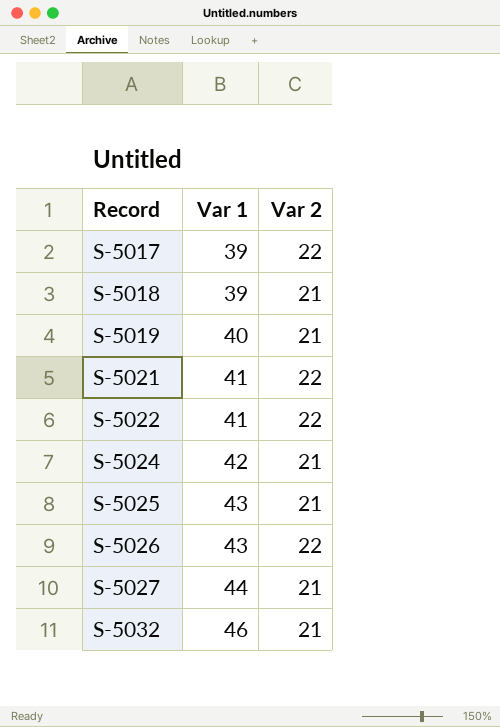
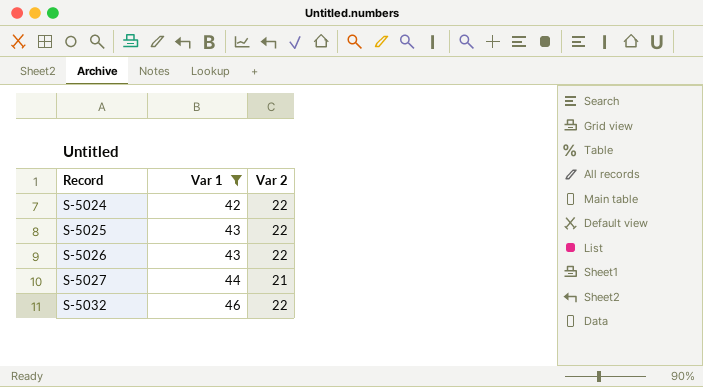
filter: none -> Var 1 >= 42
S-5024 | Var 2: 21 -> 22
S-5025 | Var 2: 21 -> 22
S-5032 | Var 2: 21 -> 22

